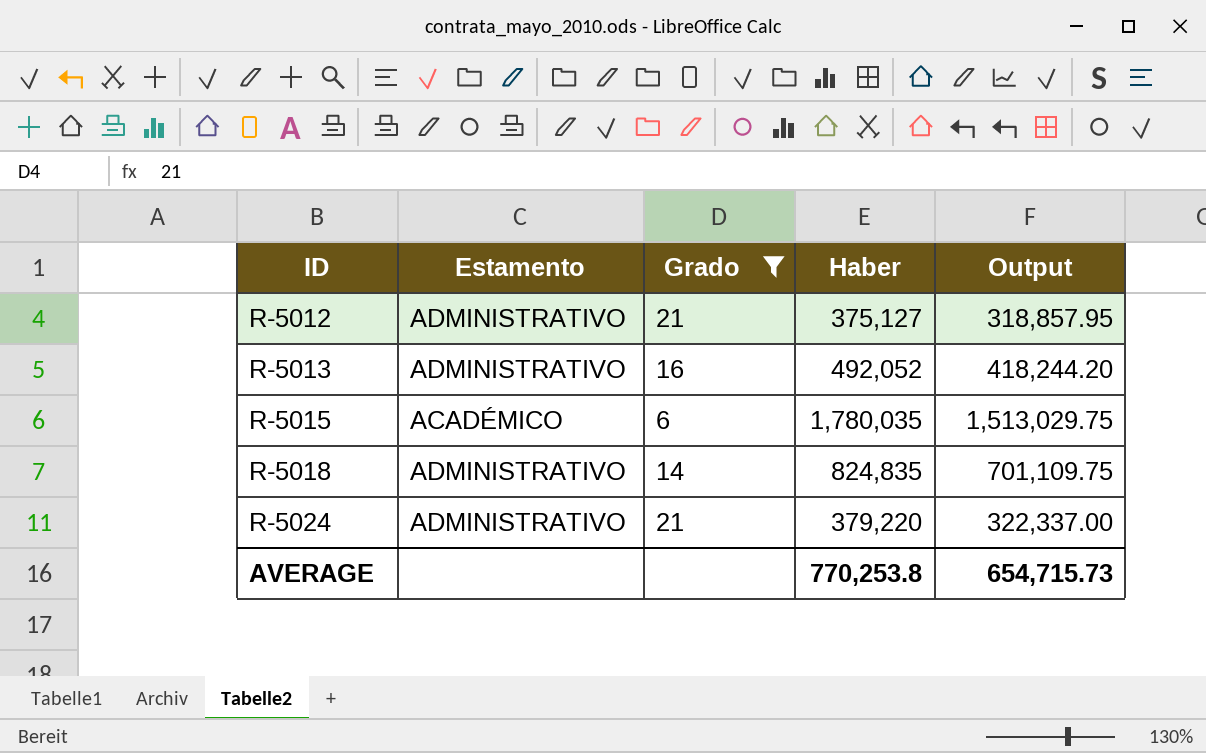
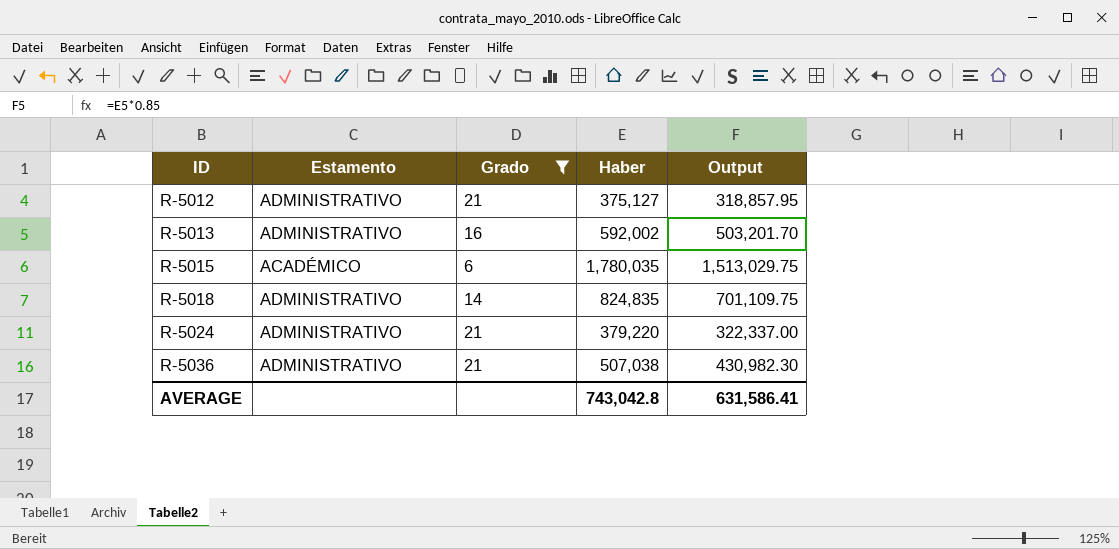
R-5013 | Haber: 492,052 -> 592,002
R-5013 | Output: 418,244.20 -> 503,201.70
row R-5036: none -> ADMINISTRATIVO | 21 | 507,038 | 430,982.30
AVERAGE | Haber: 770,253.8 -> 743,042.8
AVERAGE | Output: 654,715.73 -> 631,586.41

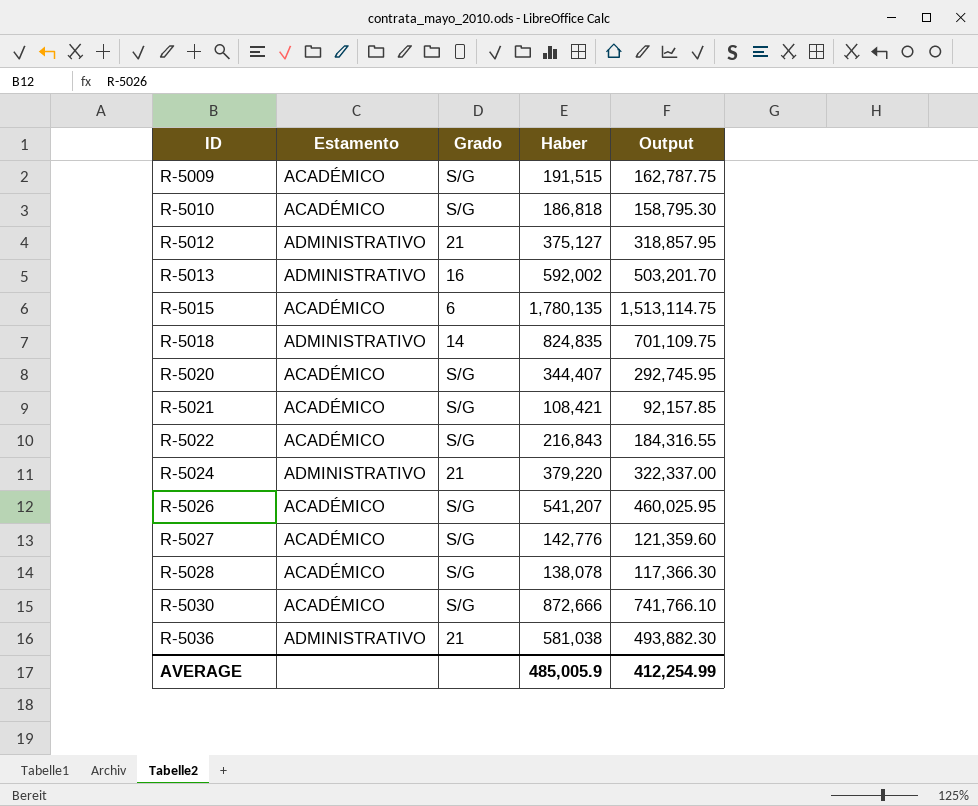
filter: Grado != S/G -> none
R-5015 | Haber: 1,780,035 -> 1,780,135
R-5015 | Output: 1,513,029.75 -> 1,513,114.75
R-5036 | Haber: 507,038 -> 581,038
R-5036 | Output: 430,982.30 -> 493,882.30
AVERAGE | Haber: 743,042.8 -> 485,005.9
AVERAGE | Output: 631,586.41 -> 412,254.99

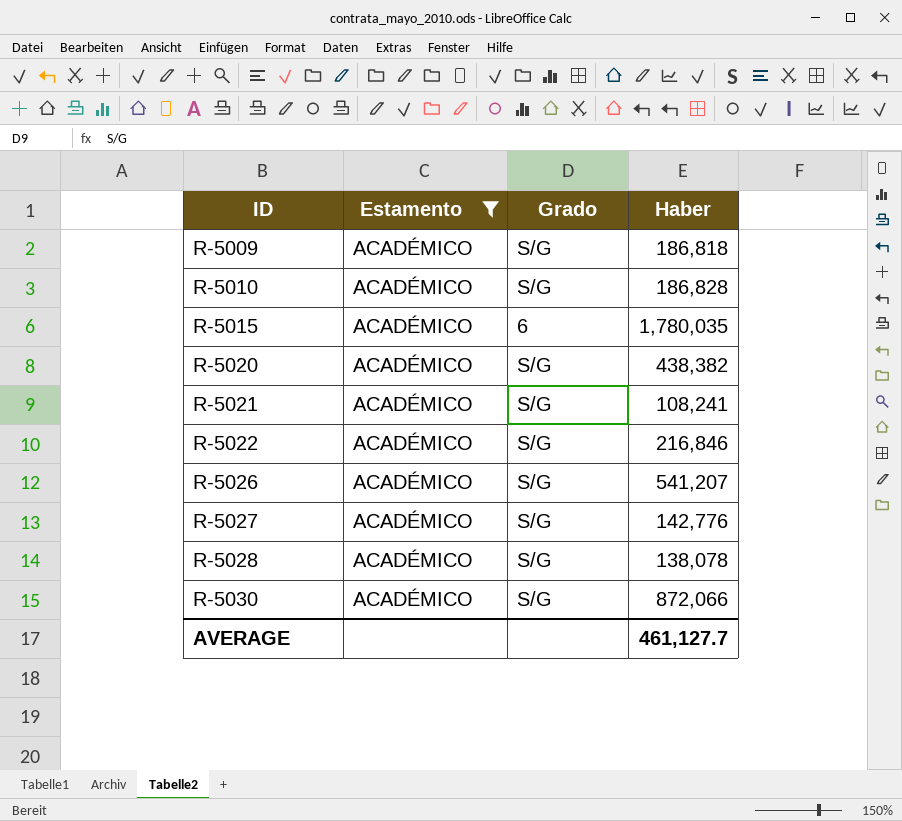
filter: none -> Estamento = ACADÉMICO
column Output | formula: [Haber] * 0.85 -> none
R-5009 | Haber: 191,515 -> 186,818
R-5010 | Haber: 186,818 -> 186,828
R-5015 | Haber: 1,780,135 -> 1,780,035
R-5020 | Haber: 344,407 -> 438,382
R-5021 | Haber: 108,421 -> 108,241
R-5022 | Haber: 216,843 -> 216,846
R-5030 | Haber: 872,666 -> 872,066
AVERAGE | Haber: 485,005.9 -> 461,127.7

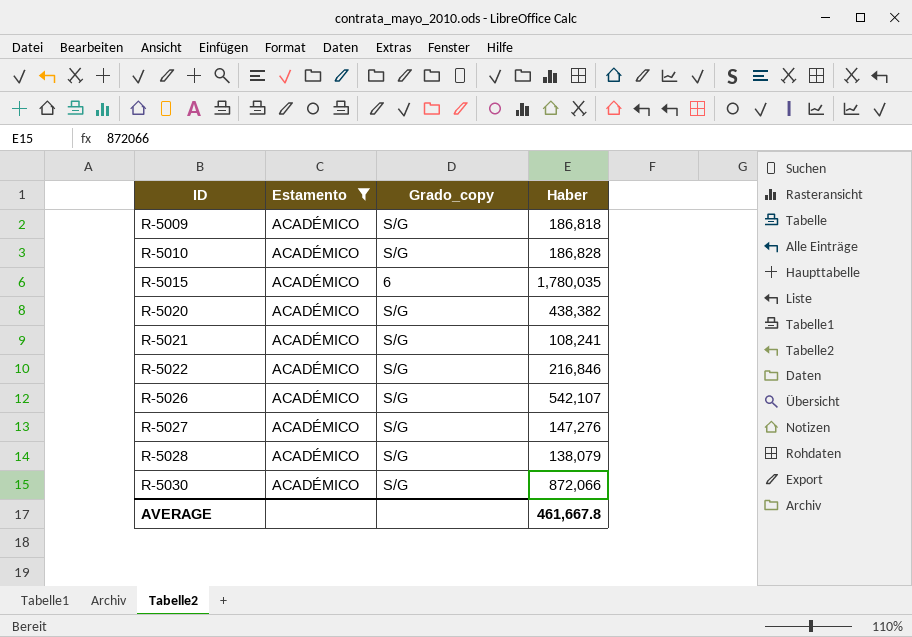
column name: Grado -> Grado_copy
R-5026 | Haber: 541,207 -> 542,107
R-5027 | Haber: 142,776 -> 147,276
R-5028 | Haber: 138,078 -> 138,079
AVERAGE | Haber: 461,127.7 -> 461,667.8

